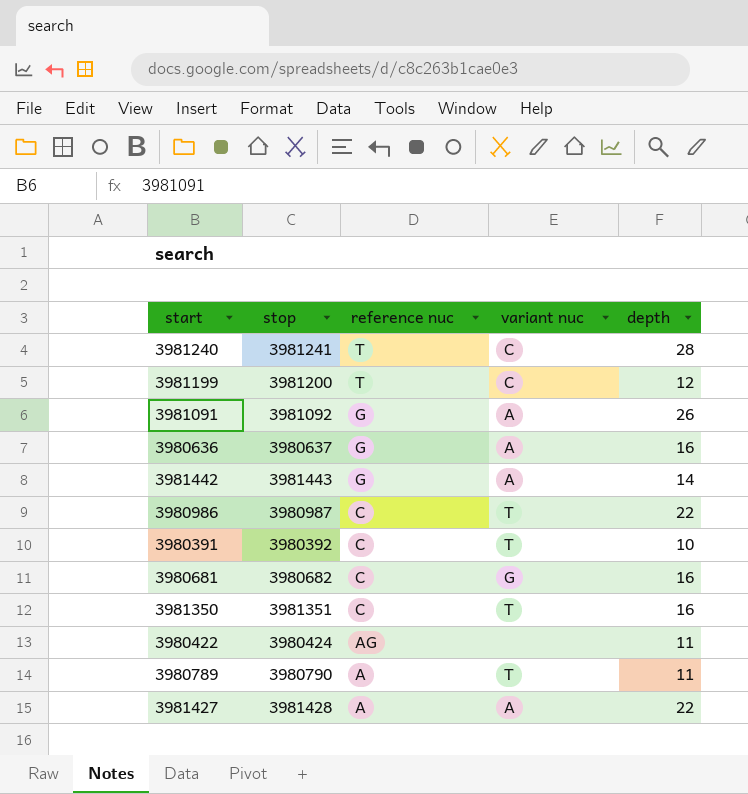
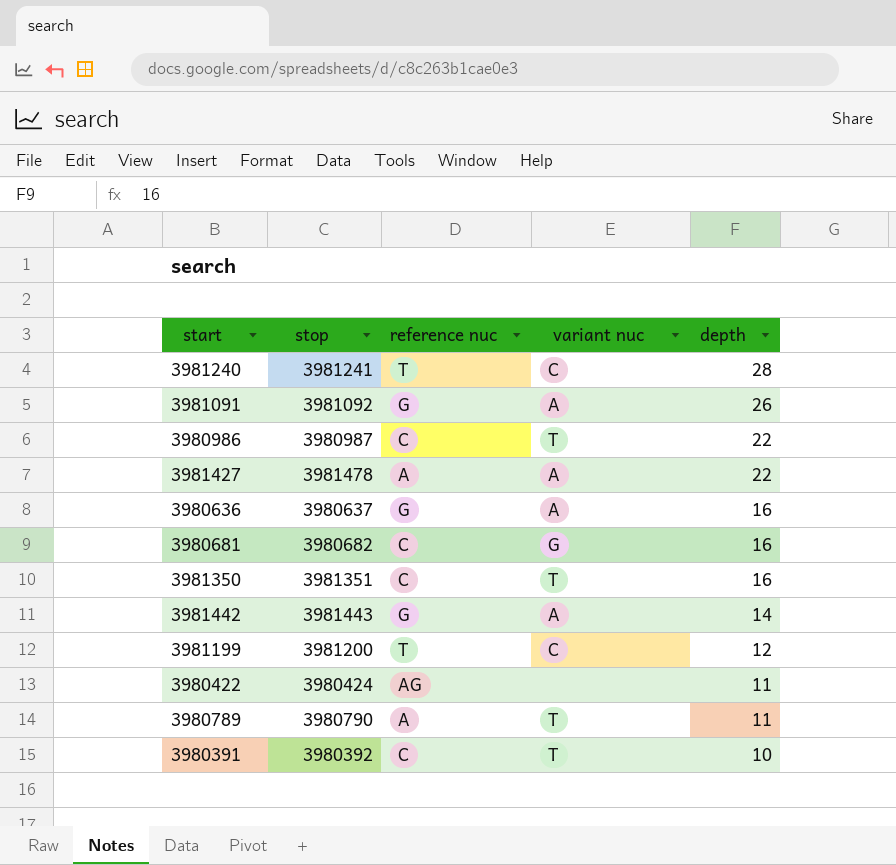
row order: reference nuc descending -> depth descending
3981427 | stop: 3981428 -> 3981478

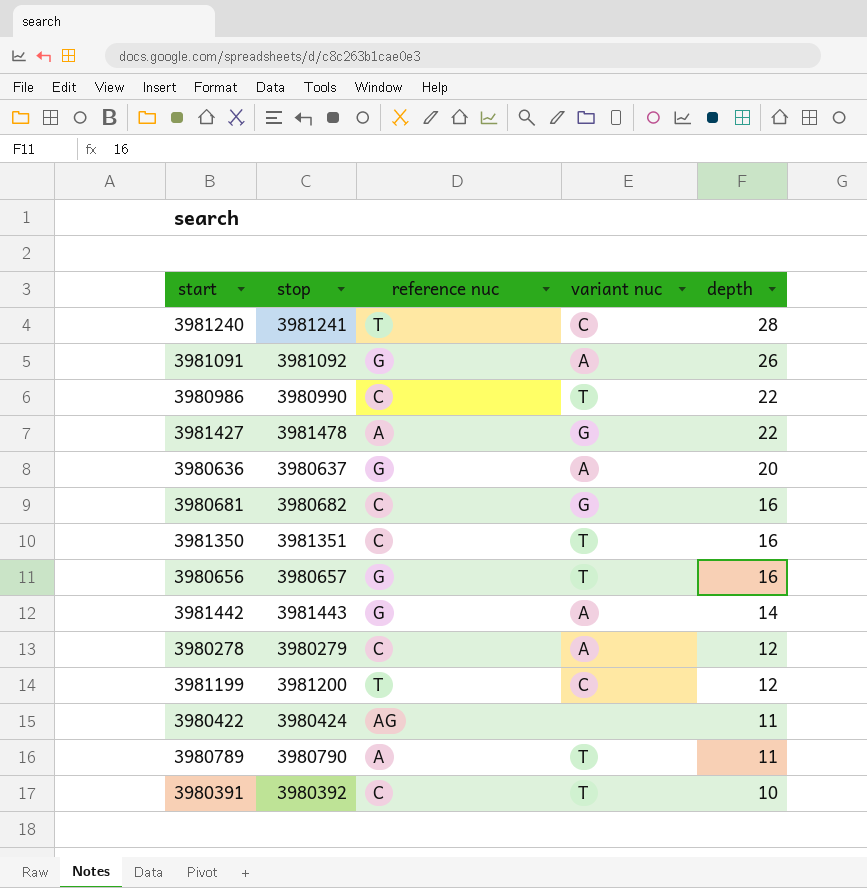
3980986 | stop: 3980987 -> 3980990
3981427 | variant nuc: A -> G
3980636 | depth: 16 -> 20
row 3980656: none -> 3980657 | G | T | 16
row 3980278: none -> 3980279 | C | A | 12

